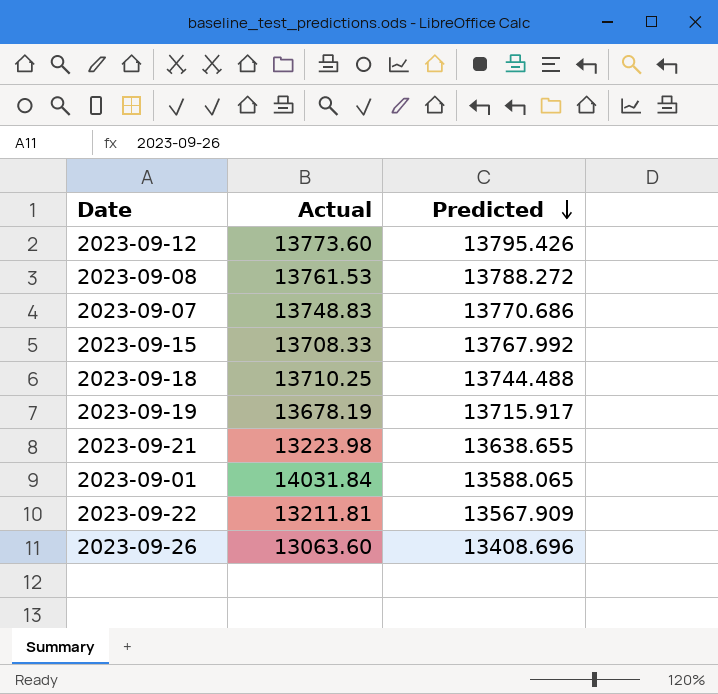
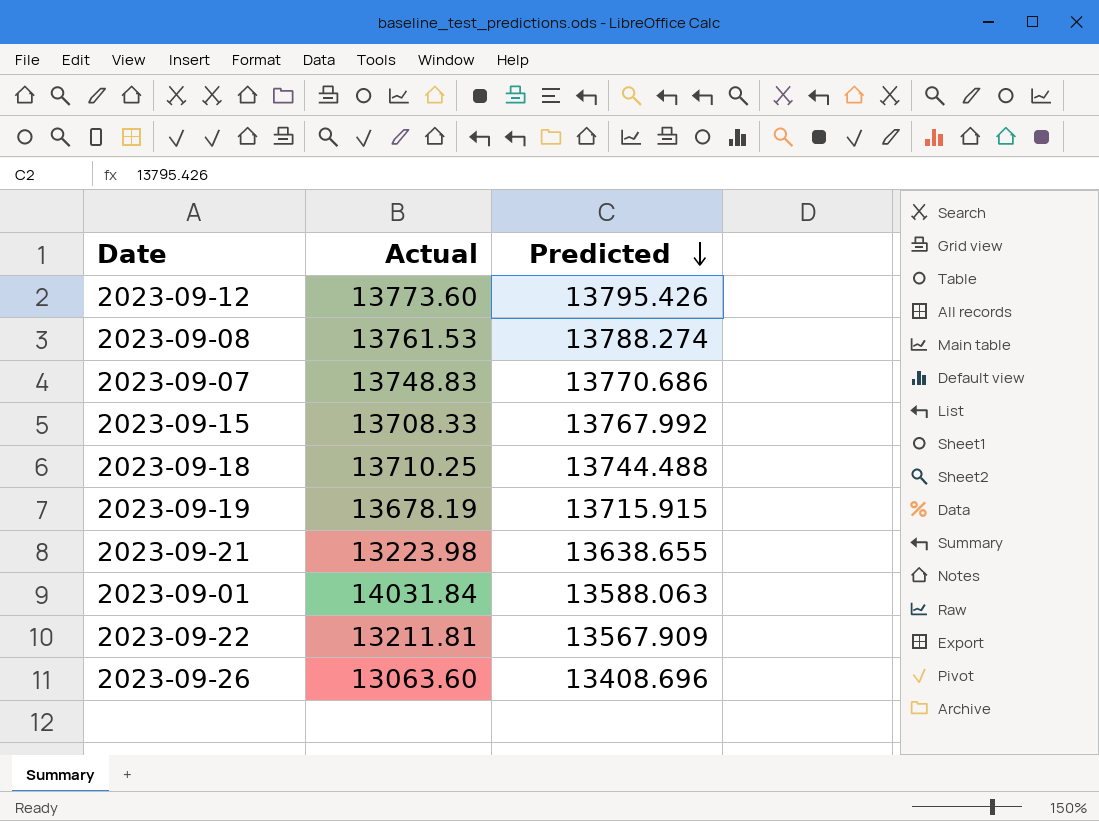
2023-09-08 | Predicted: 13788.272 -> 13788.274
2023-09-19 | Predicted: 13715.917 -> 13715.915
2023-09-01 | Predicted: 13588.065 -> 13588.063

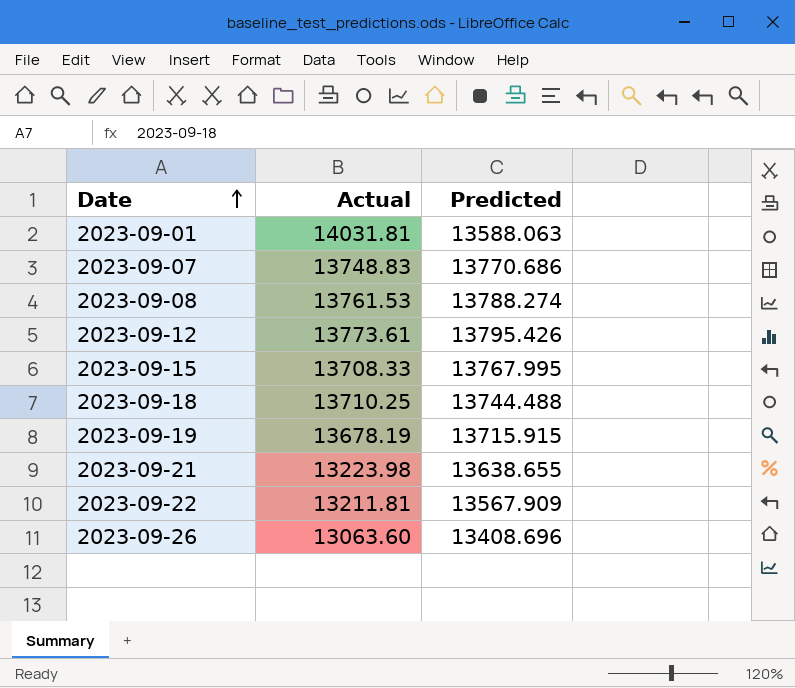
row order: Predicted descending -> Date ascending
2023-09-01 | Actual: 14031.84 -> 14031.81
2023-09-12 | Actual: 13773.60 -> 13773.61
2023-09-15 | Predicted: 13767.992 -> 13767.995

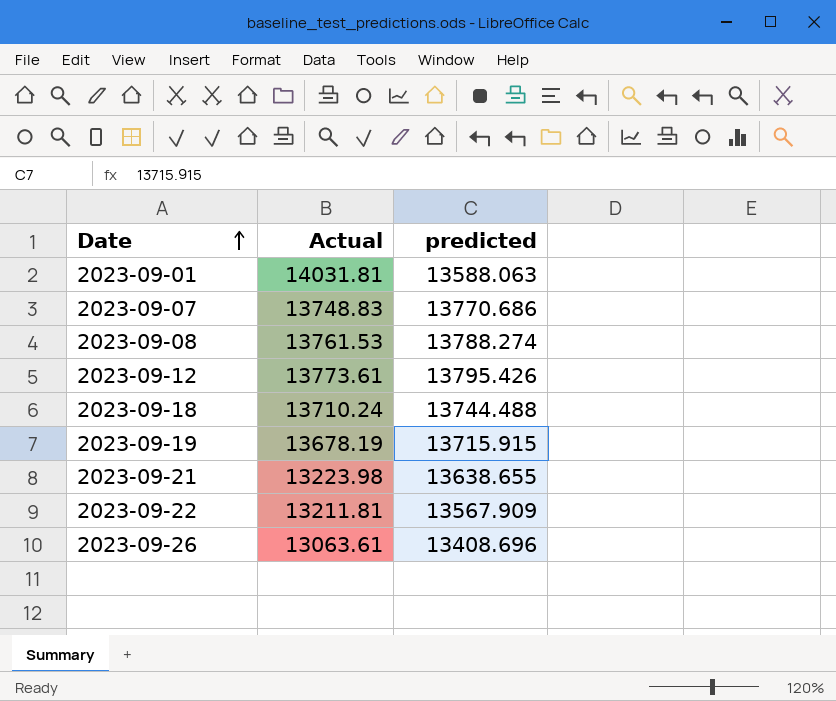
column name: Predicted -> predicted
row 2023-09-15: 13708.33 | 13767.995 -> none
2023-09-18 | Actual: 13710.25 -> 13710.24
2023-09-26 | Actual: 13063.60 -> 13063.61

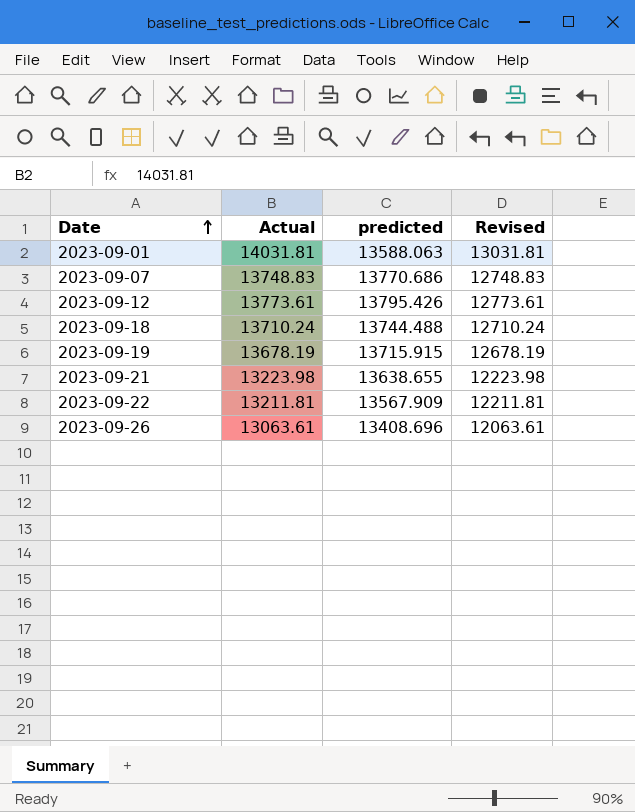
column Revised | formula: none -> [Actual] - 1000
row 2023-09-08: 13761.53 | 13788.274 -> none

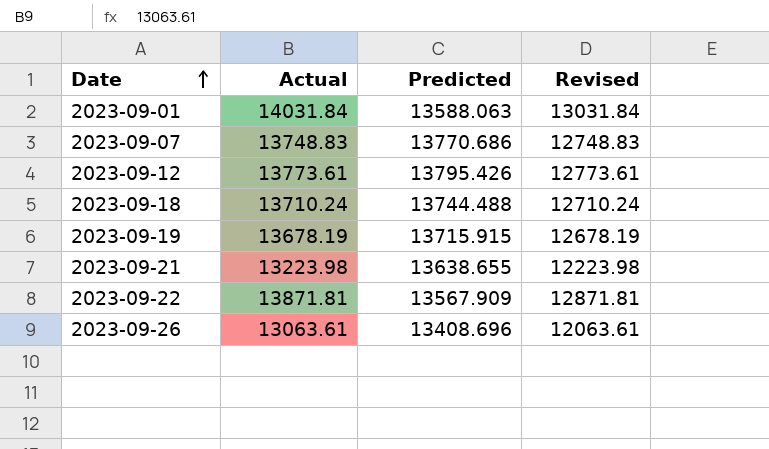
column name: predicted -> Predicted
2023-09-01 | Actual: 14031.81 -> 14031.84
2023-09-01 | Revised: 13031.81 -> 13031.84
2023-09-22 | Actual: 13211.81 -> 13871.81
2023-09-22 | Revised: 12211.81 -> 12871.81

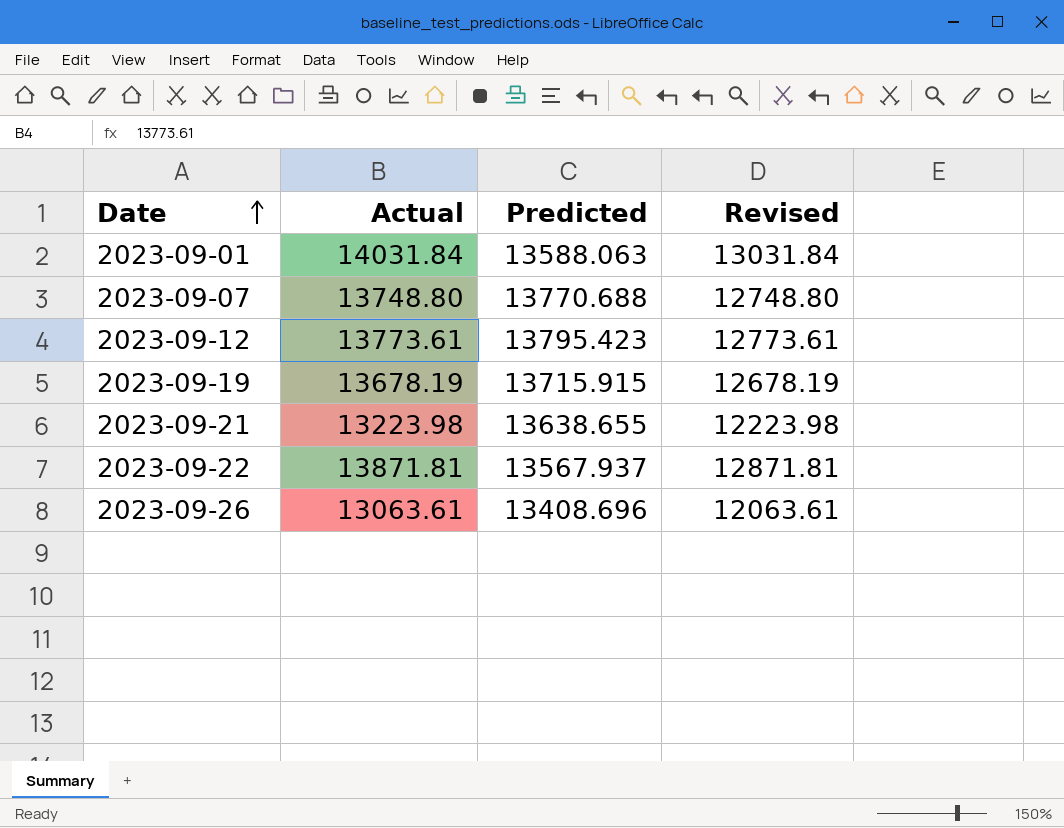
row 2023-09-18: 13710.24 | 13744.488 | 12710.24 -> none
2023-09-07 | Actual: 13748.83 -> 13748.80
2023-09-07 | Predicted: 13770.686 -> 13770.688
2023-09-07 | Revised: 12748.83 -> 12748.80
2023-09-12 | Predicted: 13795.426 -> 13795.423
2023-09-22 | Predicted: 13567.909 -> 13567.937

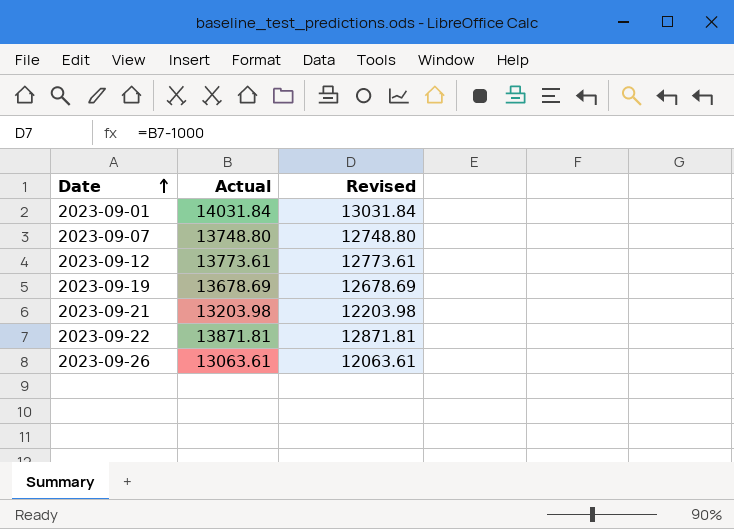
column Predicted | position: 3 -> none
2023-09-19 | Actual: 13678.19 -> 13678.69
2023-09-19 | Revised: 12678.19 -> 12678.69
2023-09-21 | Actual: 13223.98 -> 13203.98
2023-09-21 | Revised: 12223.98 -> 12203.98

